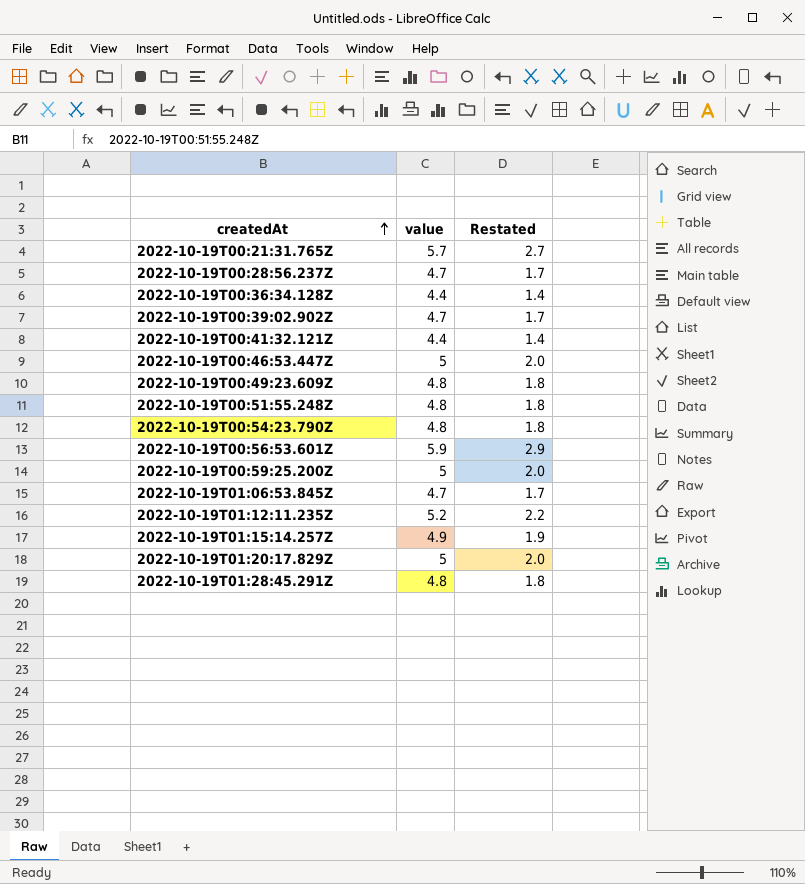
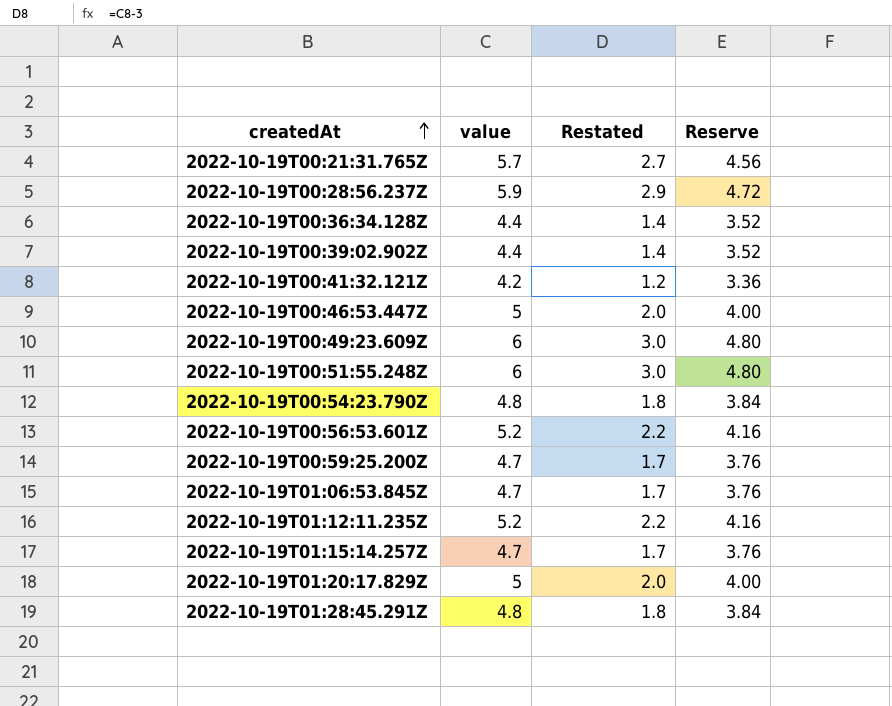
column Reserve | formula: none -> [value] * 0.8
2022-10-19T00:28:56.237Z | value: 4.7 -> 5.9
2022-10-19T00:28:56.237Z | Restated: 1.7 -> 2.9
2022-10-19T00:39:02.902Z | value: 4.7 -> 4.4
2022-10-19T00:39:02.902Z | Restated: 1.7 -> 1.4
2022-10-19T00:41:32.121Z | value: 4.4 -> 4.2
2022-10-19T00:41:32.121Z | Restated: 1.4 -> 1.2
2022-10-19T00:49:23.609Z | value: 4.8 -> 6
2022-10-19T00:49:23.609Z | Restated: 1.8 -> 3.0
2022-10-19T00:51:55.248Z | value: 4.8 -> 6
2022-10-19T00:51:55.248Z | Restated: 1.8 -> 3.0
2022-10-19T00:56:53.601Z | value: 5.9 -> 5.2
2022-10-19T00:56:53.601Z | Restated: 2.9 -> 2.2
2022-10-19T00:59:25.200Z | value: 5 -> 4.7
2022-10-19T00:59:25.200Z | Restated: 2.0 -> 1.7
2022-10-19T01:15:14.257Z | value: 4.9 -> 4.7
2022-10-19T01:15:14.257Z | Restated: 1.9 -> 1.7

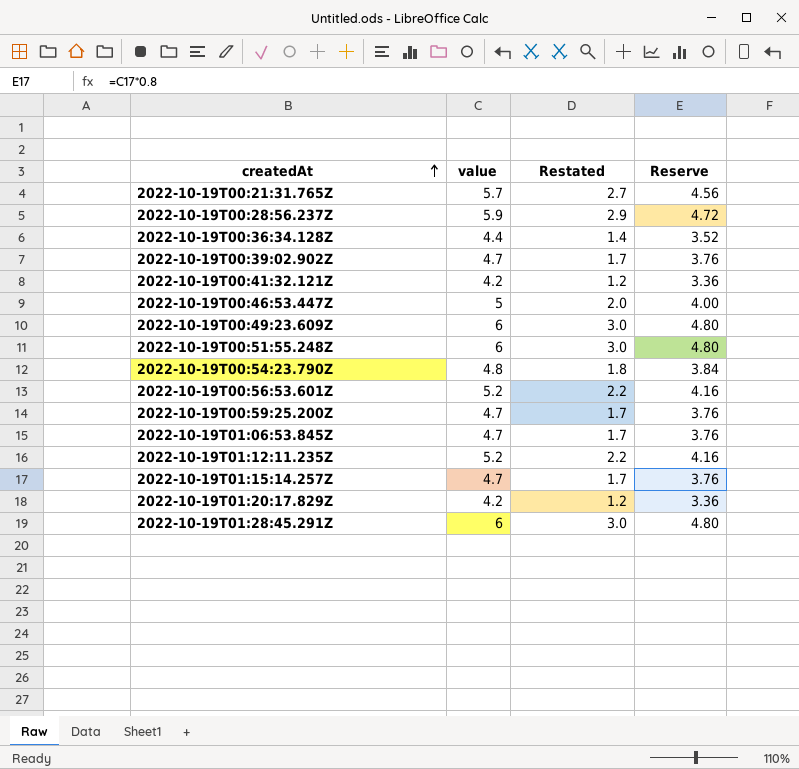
2022-10-19T00:39:02.902Z | value: 4.4 -> 4.7
2022-10-19T00:39:02.902Z | Restated: 1.4 -> 1.7
2022-10-19T00:39:02.902Z | Reserve: 3.52 -> 3.76
2022-10-19T01:20:17.829Z | value: 5 -> 4.2
2022-10-19T01:20:17.829Z | Restated: 2.0 -> 1.2
2022-10-19T01:20:17.829Z | Reserve: 4.00 -> 3.36
2022-10-19T01:28:45.291Z | value: 4.8 -> 6
2022-10-19T01:28:45.291Z | Restated: 1.8 -> 3.0
2022-10-19T01:28:45.291Z | Reserve: 3.84 -> 4.80

